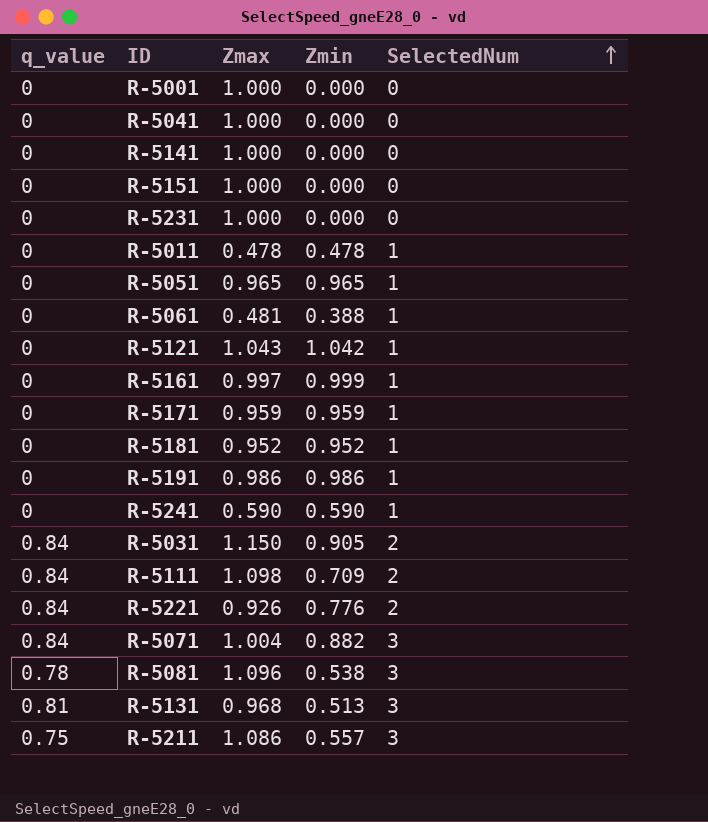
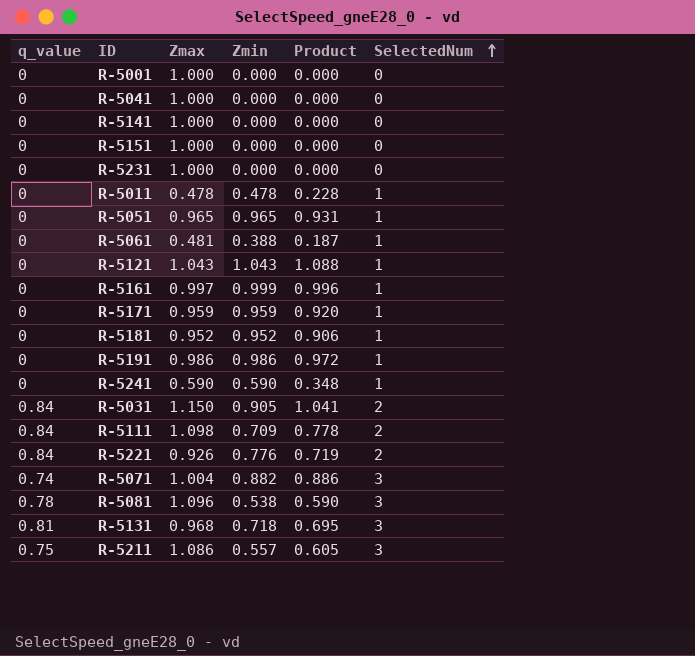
column Product | formula: none -> [Zmax] * [Zmin]
R-5121 | Zmin: 1.042 -> 1.043
R-5071 | q_value: 0.84 -> 0.74
R-5131 | Zmin: 0.513 -> 0.718

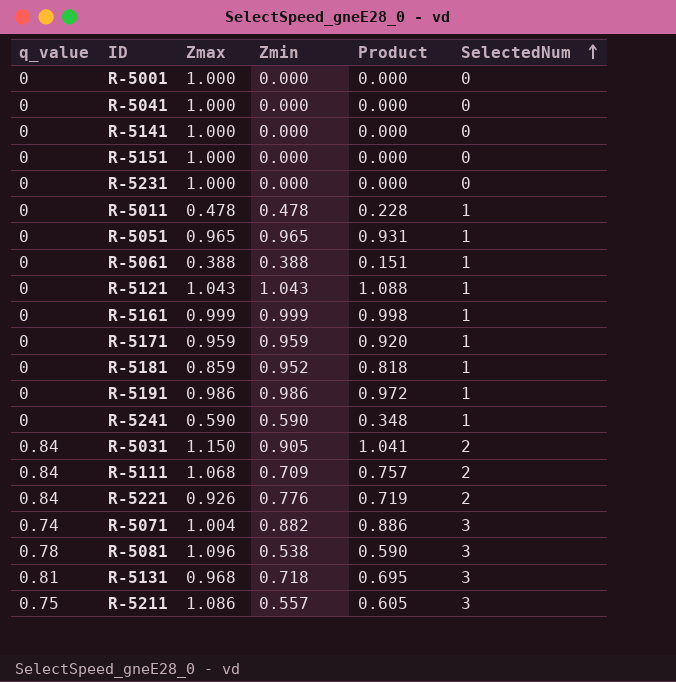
R-5061 | Zmax: 0.481 -> 0.388
R-5061 | Product: 0.187 -> 0.151
R-5161 | Zmax: 0.997 -> 0.999
R-5161 | Product: 0.996 -> 0.998
R-5181 | Zmax: 0.952 -> 0.859
R-5181 | Product: 0.906 -> 0.818
R-5111 | Zmax: 1.098 -> 1.068
R-5111 | Product: 0.778 -> 0.757

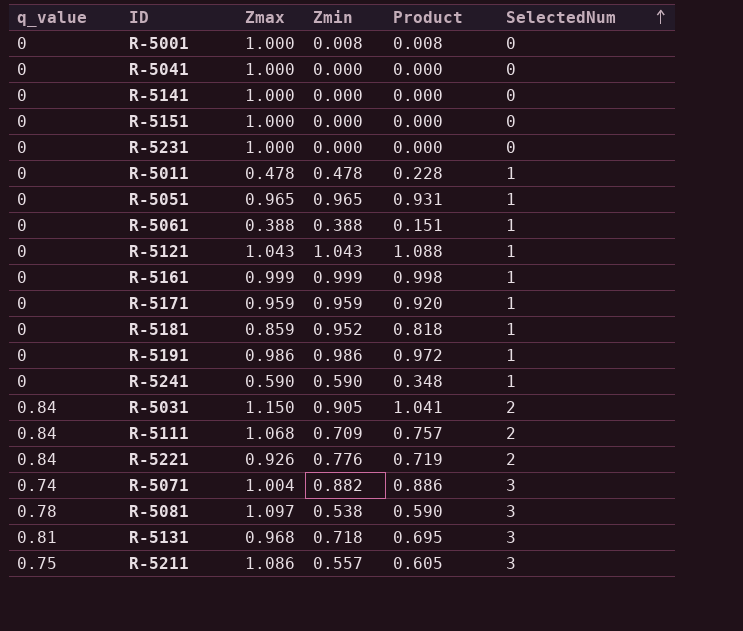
R-5001 | Zmin: 0.000 -> 0.008
R-5001 | Product: 0.000 -> 0.008
R-5081 | Zmax: 1.096 -> 1.097

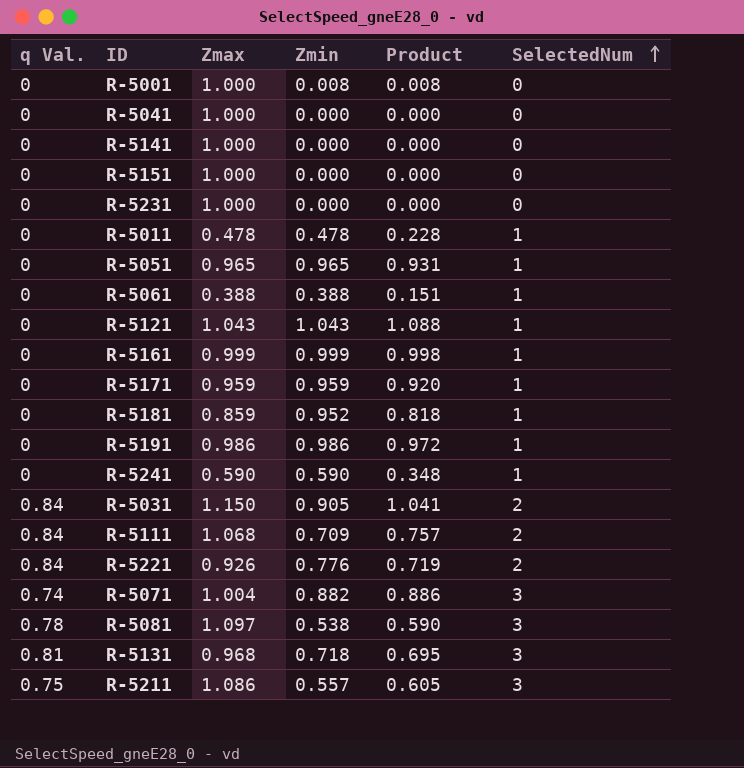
column name: q_value -> q Val.

